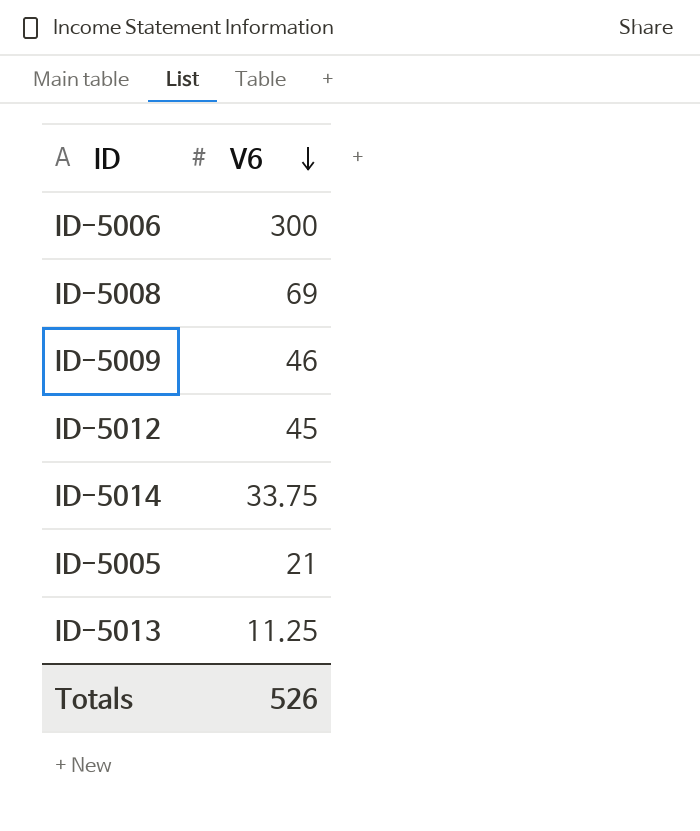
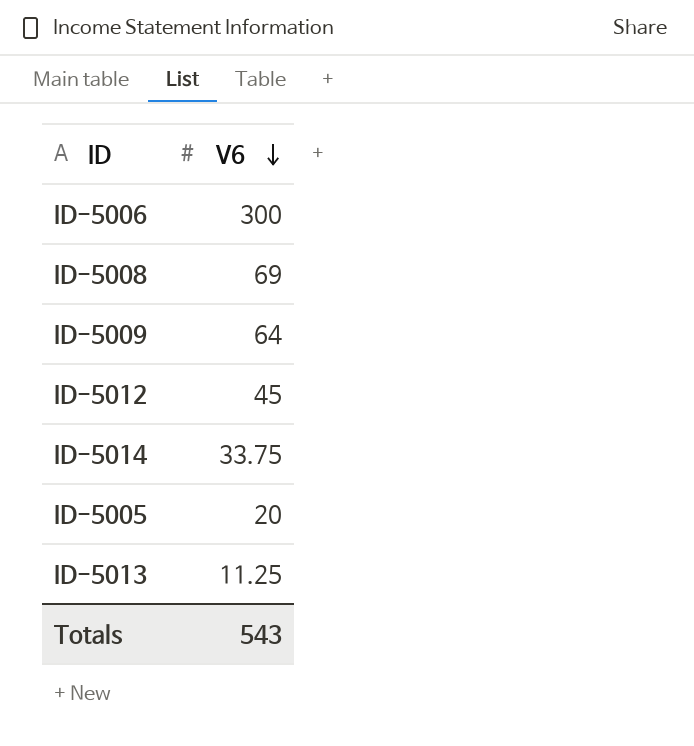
ID-5009 | V6: 46 -> 64
ID-5005 | V6: 21 -> 20
Totals | V6: 526 -> 543

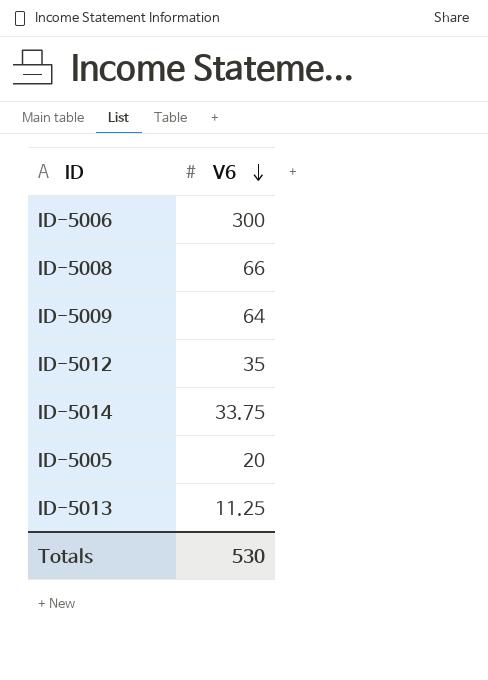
ID-5008 | V6: 69 -> 66
ID-5012 | V6: 45 -> 35
Totals | V6: 543 -> 530

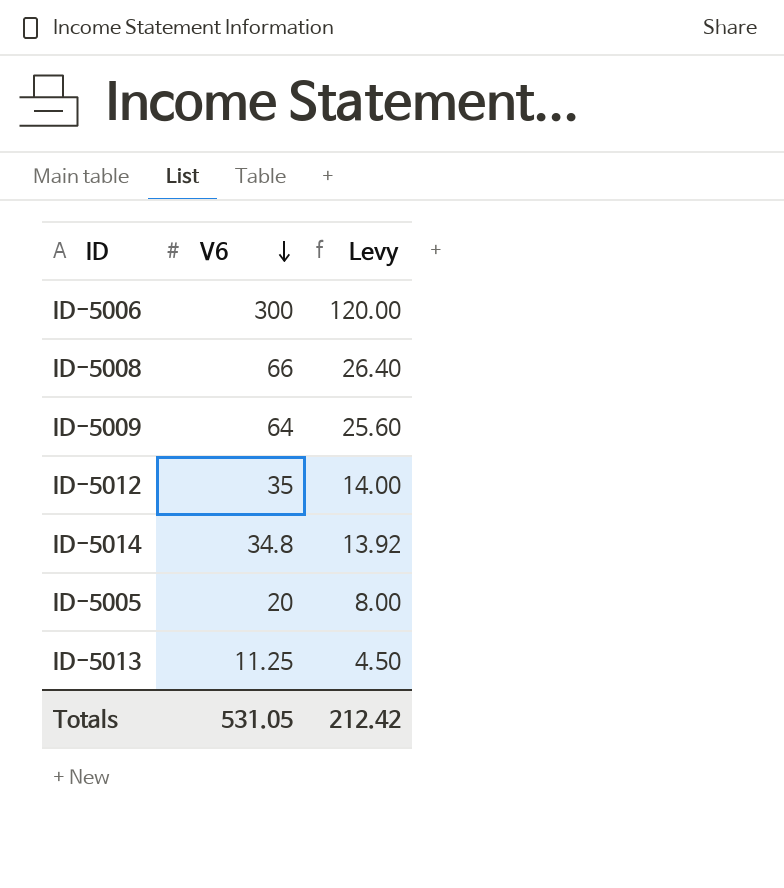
column Levy | formula: none -> [V6] * 0.4
ID-5014 | V6: 33.75 -> 34.8
Totals | V6: 530 -> 531.05

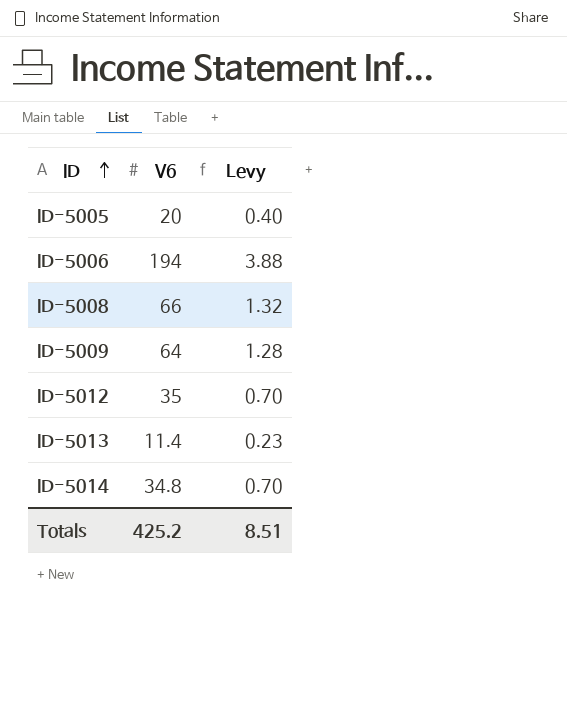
row order: V6 descending -> ID ascending
column Levy | formula: [V6] * 0.4 -> [V6] * 0.02
ID-5006 | V6: 300 -> 194
ID-5013 | V6: 11.25 -> 11.4
Totals | V6: 531.05 -> 425.2
Totals | Levy: 212.42 -> 8.51

